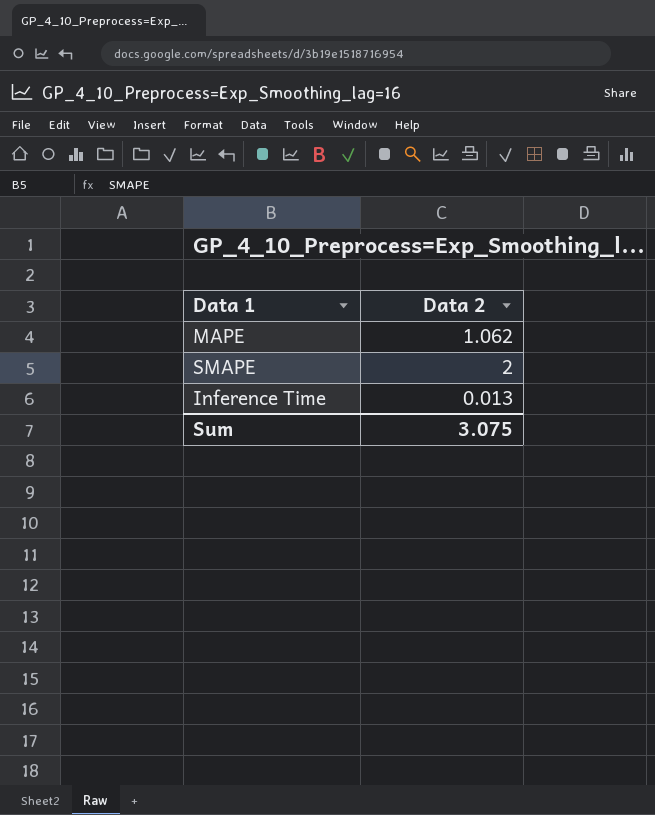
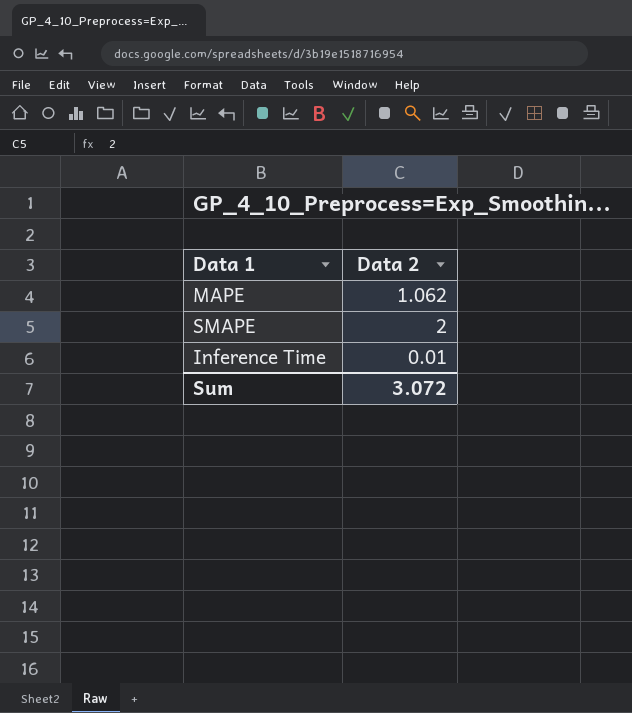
Inference Time | Data 2: 0.013 -> 0.01
Sum | Data 2: 3.075 -> 3.072

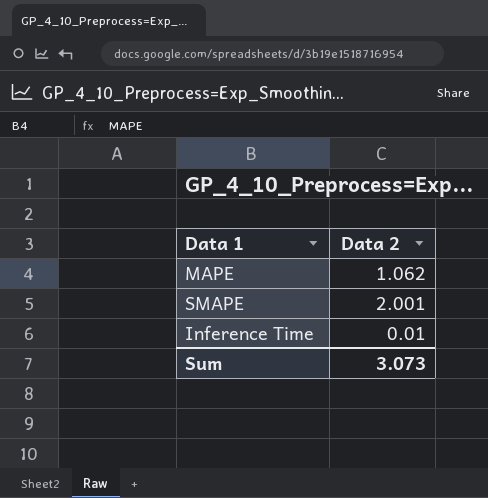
SMAPE | Data 2: 2 -> 2.001
Sum | Data 2: 3.072 -> 3.073

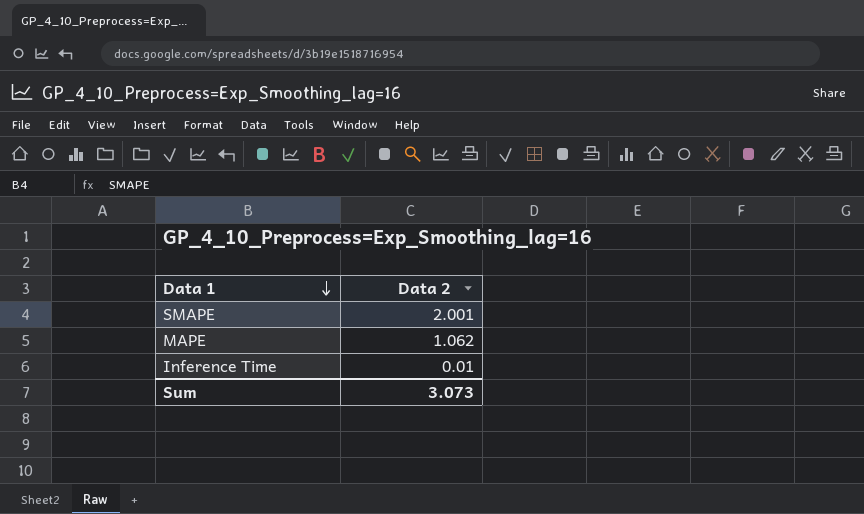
row order: none -> Data 1 descending

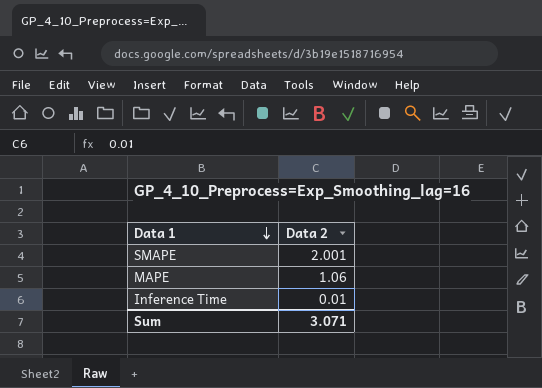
MAPE | Data 2: 1.062 -> 1.06
Sum | Data 2: 3.073 -> 3.071

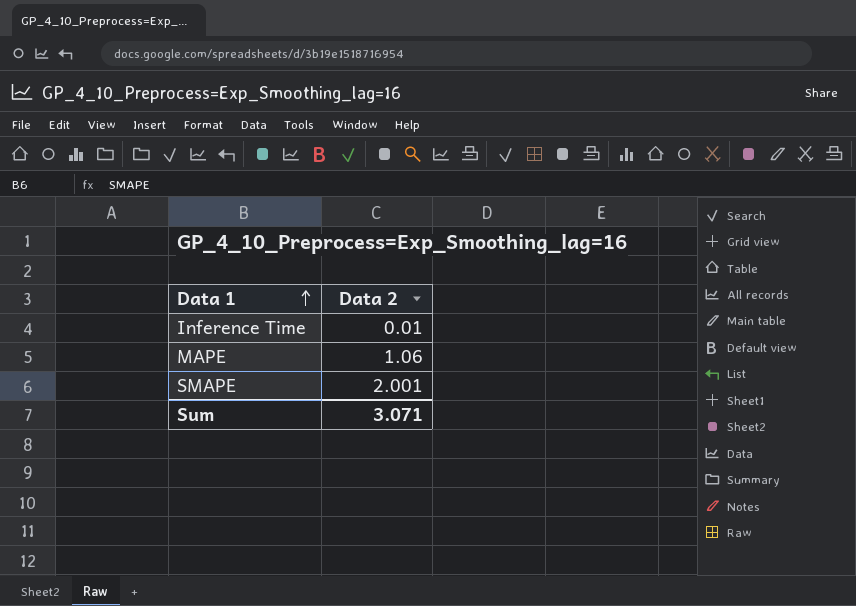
row order: Data 1 descending -> Data 1 ascending

